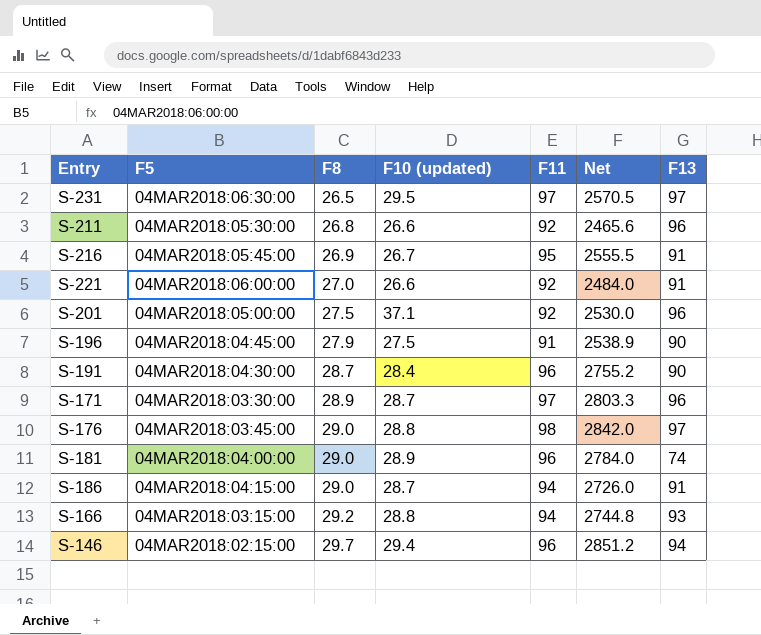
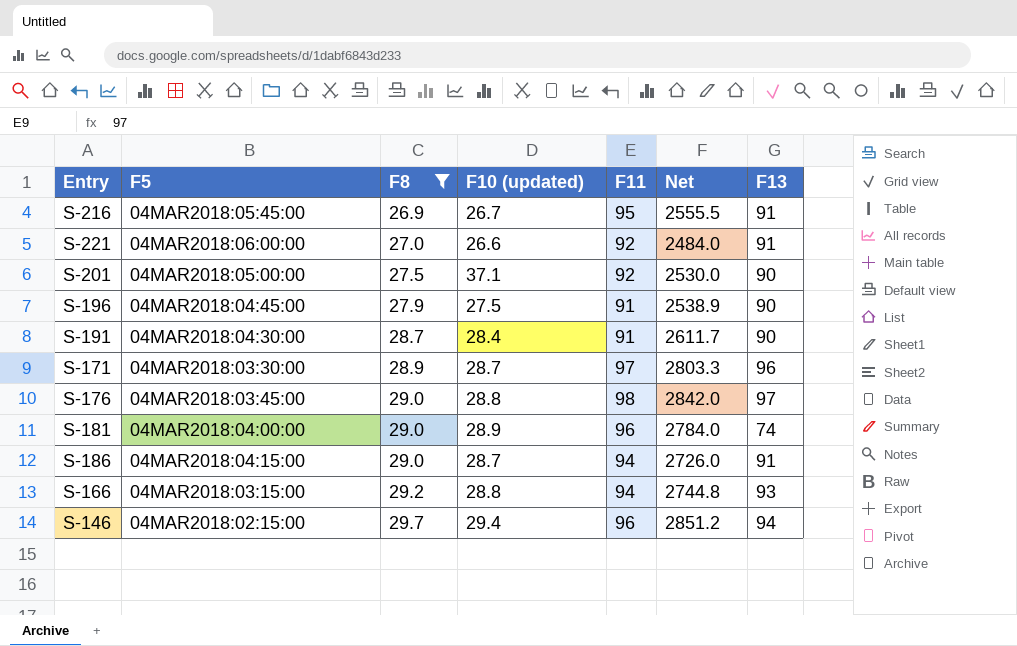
filter: none -> F8 >= 26.9
S-201 | F13: 96 -> 90
S-191 | F11: 96 -> 91
S-191 | Net: 2755.2 -> 2611.7

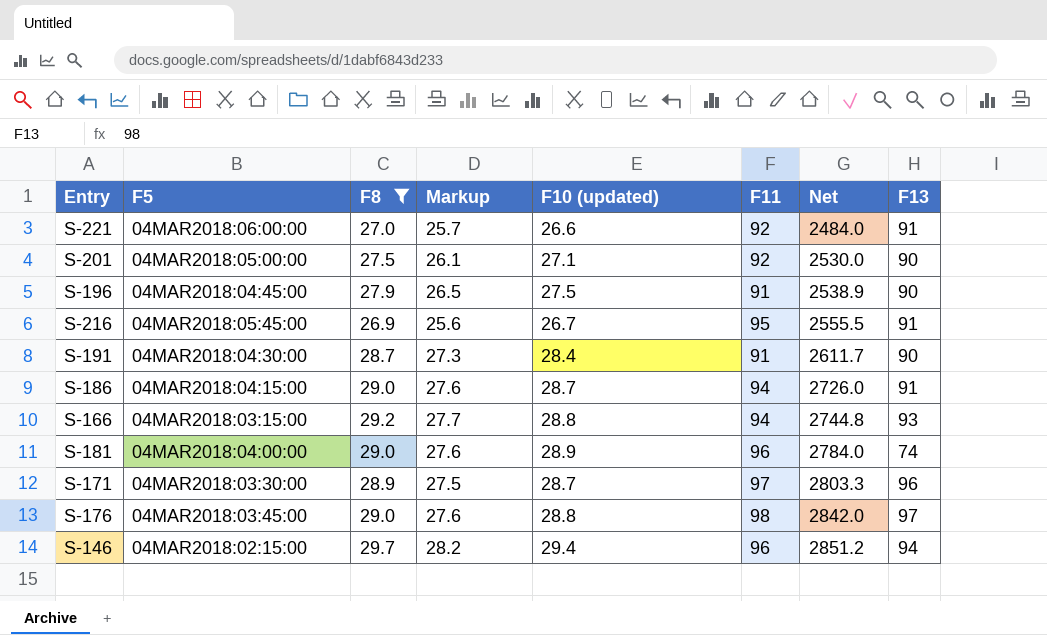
row order: F8 ascending -> Net ascending
column Markup | formula: none -> [F8] * 0.95
S-201 | F10 (updated): 37.1 -> 27.1

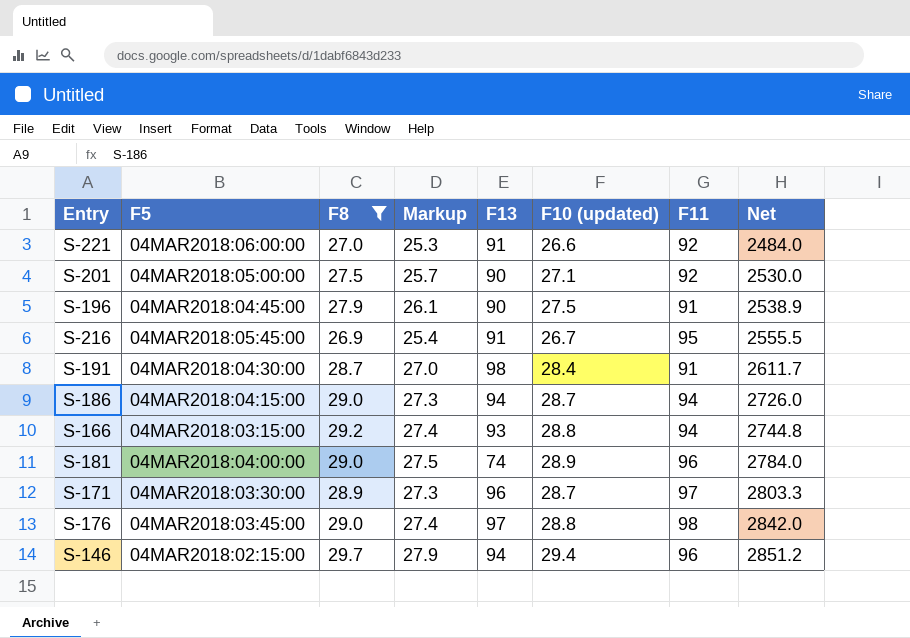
column Markup | formula: [F8] * 0.95 -> [F10 (updated)] * 0.95
column F13 | position: 8 -> 5
S-191 | F13: 90 -> 98
S-186 | F13: 91 -> 94

